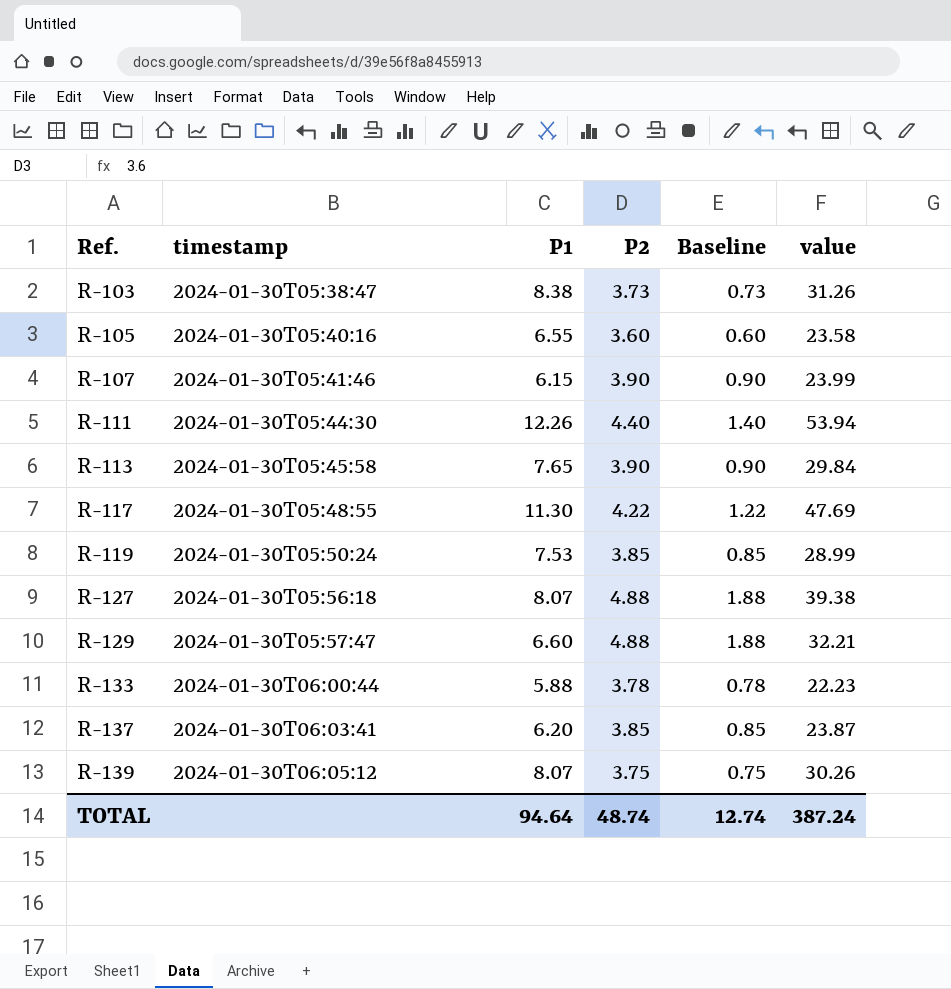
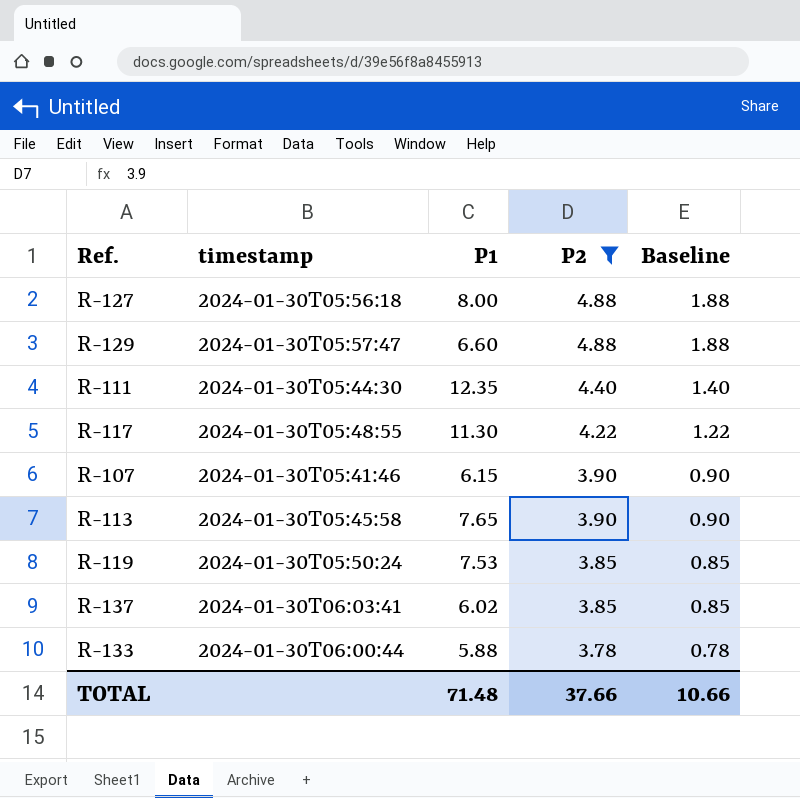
filter: none -> P2 >= 3.78
row order: Ref. ascending -> P2 descending
column value | formula: [P1] * [P2] -> none
R-127 | P1: 8.07 -> 8.00
R-111 | P1: 12.26 -> 12.35
R-137 | P1: 6.20 -> 6.02
TOTAL | P1: 94.64 -> 71.48
TOTAL | P2: 48.74 -> 37.66
TOTAL | Baseline: 12.74 -> 10.66

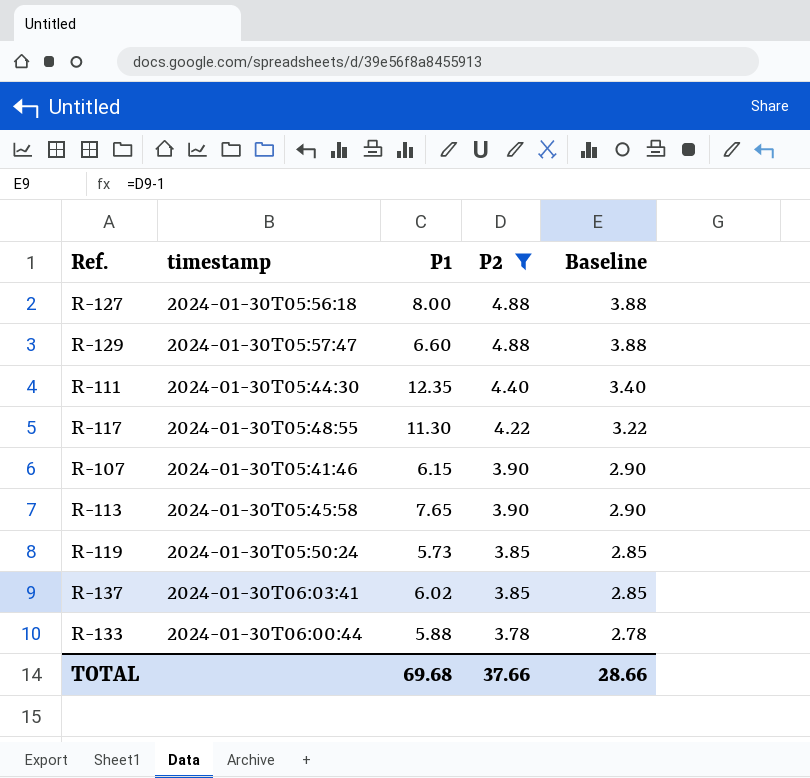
column Baseline | formula: [P2] - 3 -> [P2] - 1
R-119 | P1: 7.53 -> 5.73
TOTAL | P1: 71.48 -> 69.68
TOTAL | Baseline: 10.66 -> 28.66

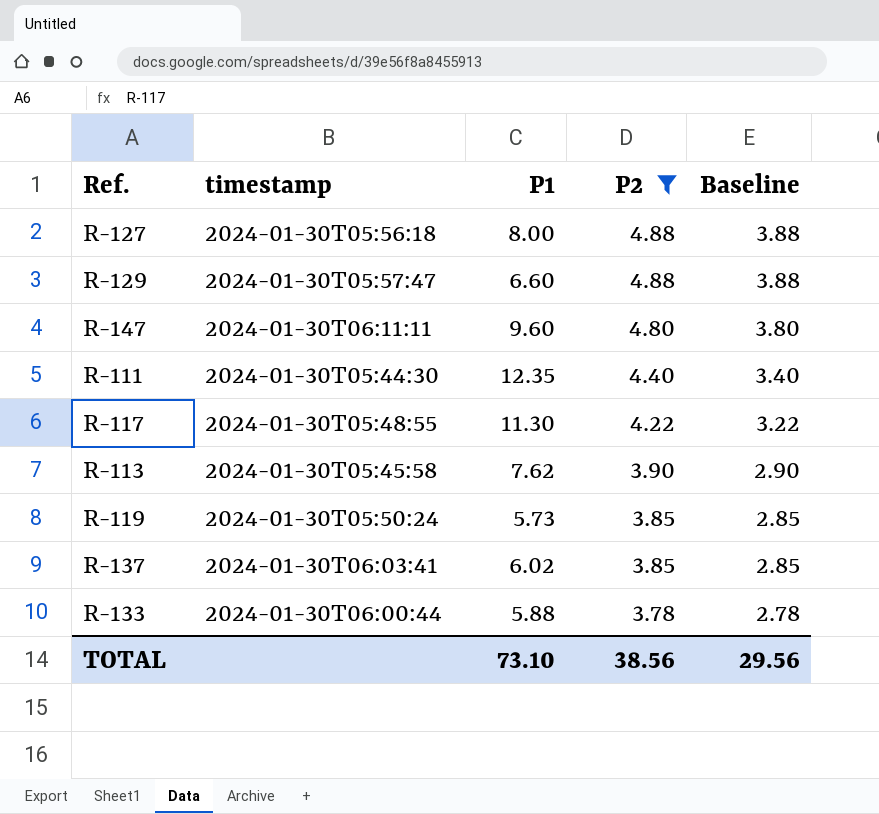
row R-107: 2024-01-30T05:41:46 | 6.15 | 3.90 | 2.90 -> none
row R-147: none -> 2024-01-30T06:11:11 | 9.60 | 4.80 | 3.80
R-113 | P1: 7.65 -> 7.62
TOTAL | P1: 69.68 -> 73.10
TOTAL | P2: 37.66 -> 38.56
TOTAL | Baseline: 28.66 -> 29.56

